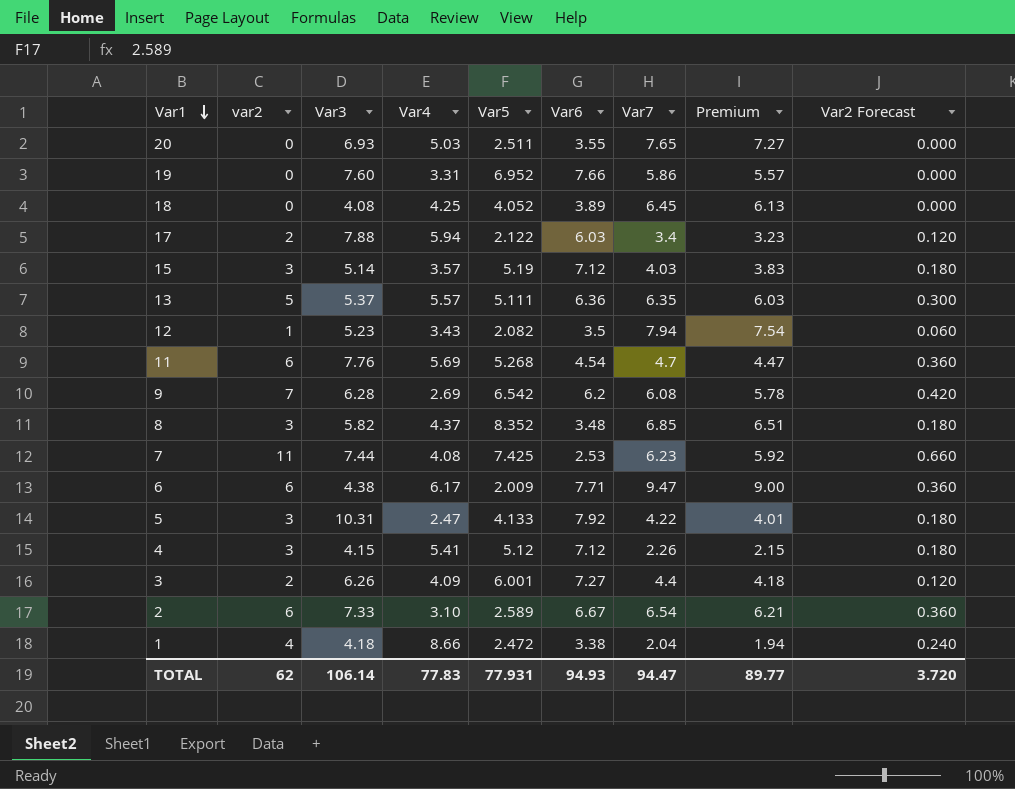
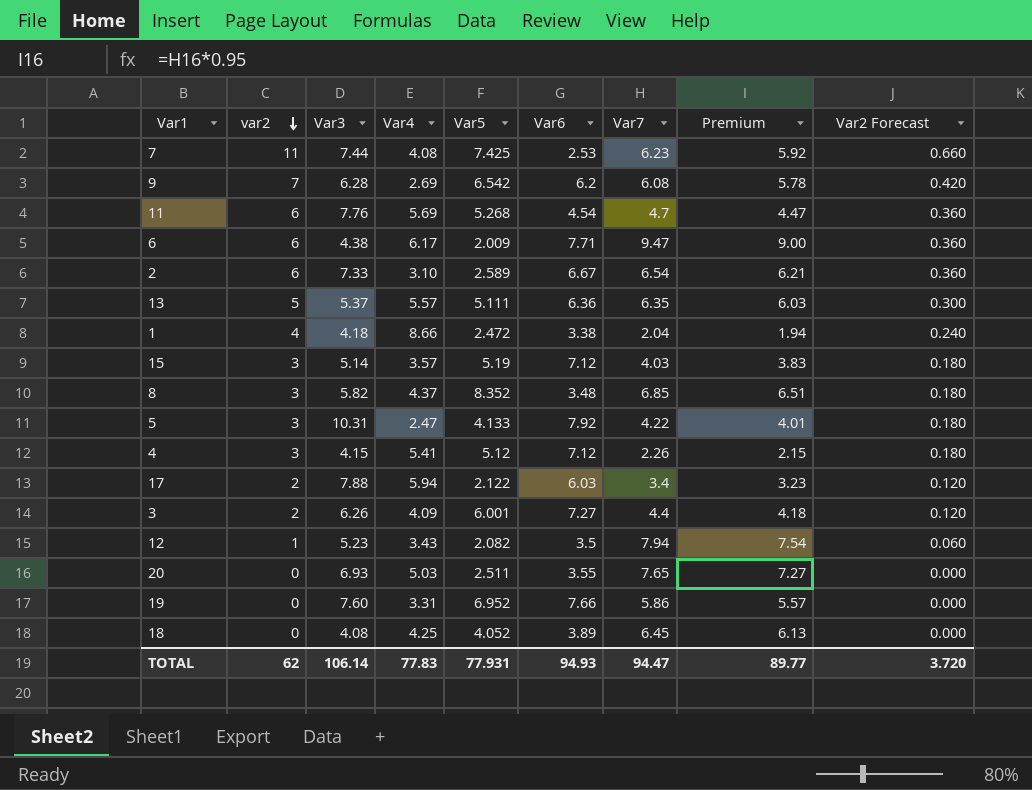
row order: Var1 descending -> var2 descending

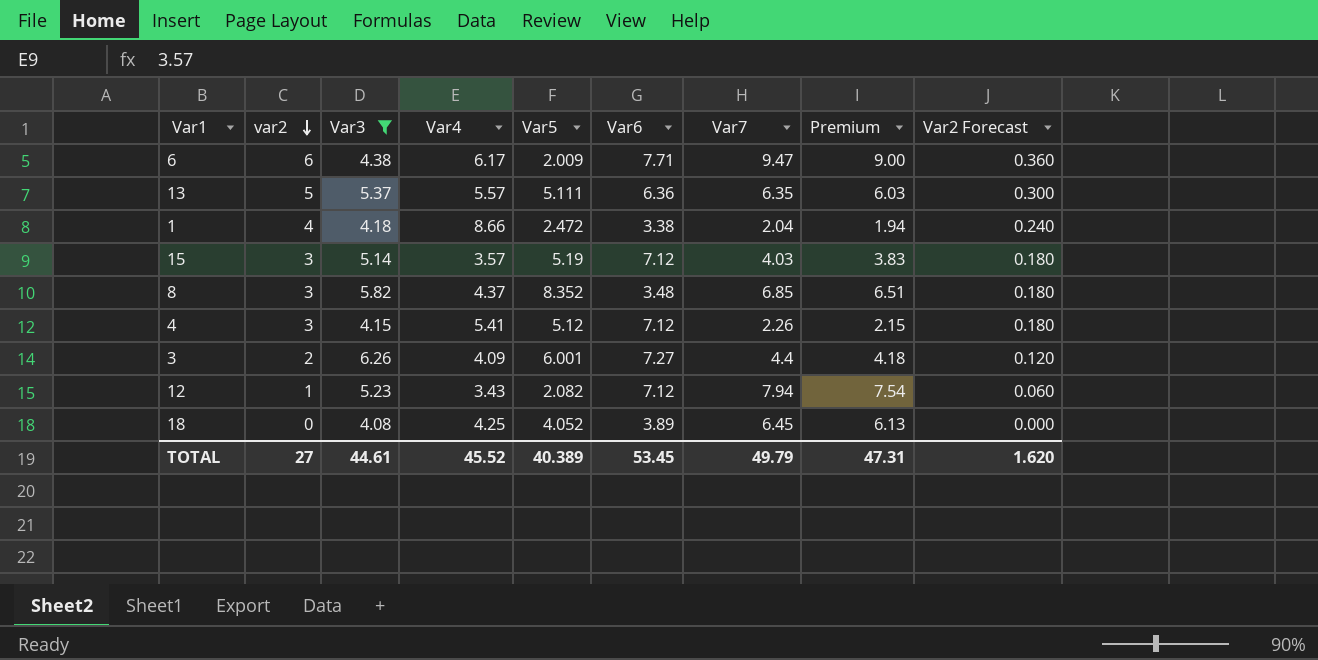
filter: none -> Var3 <= 6.26
12 | Var6: 3.5 -> 7.12
TOTAL | var2: 62 -> 27
TOTAL | Var3: 106.14 -> 44.61
TOTAL | Var4: 77.83 -> 45.52
TOTAL | Var5: 77.931 -> 40.389
TOTAL | Var6: 94.93 -> 53.45
TOTAL | Var7: 94.47 -> 49.79
TOTAL | Premium: 89.77 -> 47.31
TOTAL | Var2 Forecast: 3.720 -> 1.620

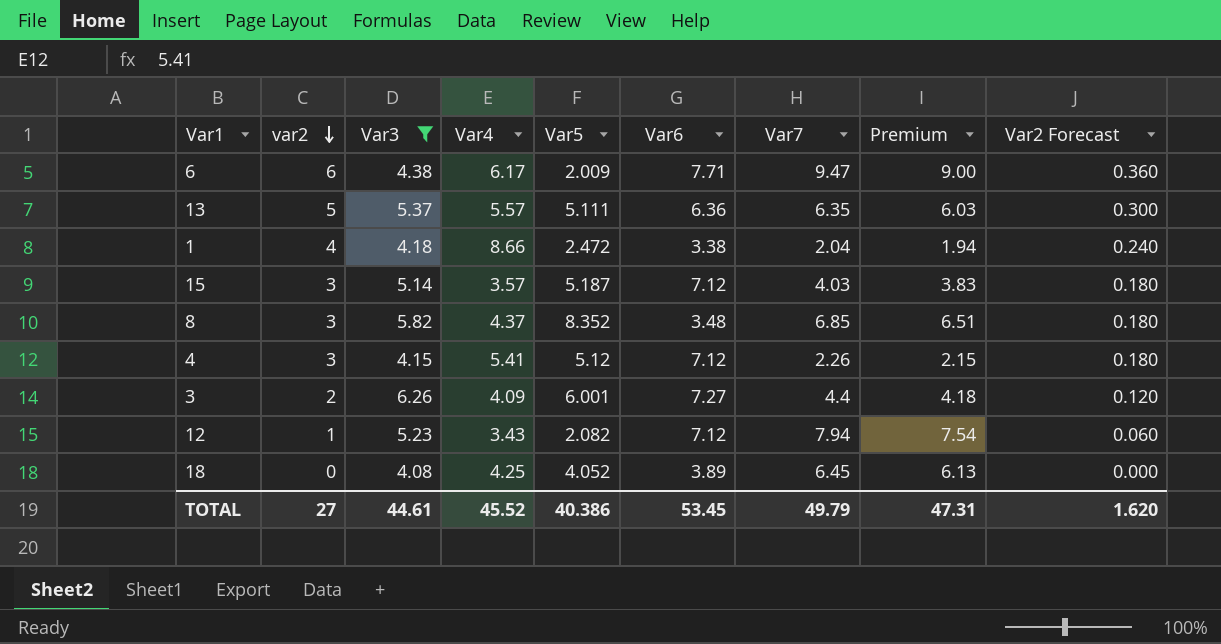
15 | Var5: 5.19 -> 5.187
TOTAL | Var5: 40.389 -> 40.386

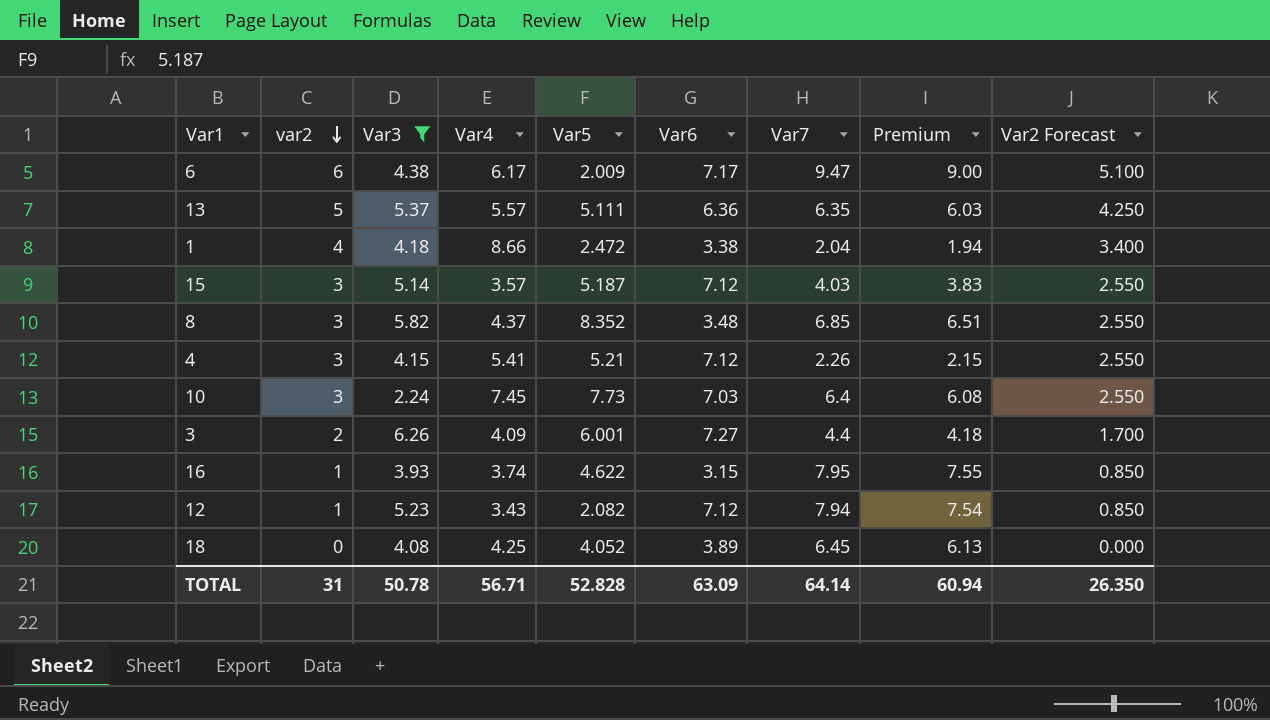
column Var2 Forecast | formula: [var2] * 0.06 -> [var2] * 0.85
6 | Var6: 7.71 -> 7.17
4 | Var5: 5.12 -> 5.21
row 10: none -> 3 | 2.24 | 7.45 | 7.73 | 7.03 | 6.4 | 6.08 | 2.550
row 16: none -> 1 | 3.93 | 3.74 | 4.622 | 3.15 | 7.95 | 7.55 | 0.850
TOTAL | var2: 27 -> 31
TOTAL | Var3: 44.61 -> 50.78
TOTAL | Var4: 45.52 -> 56.71
TOTAL | Var5: 40.386 -> 52.828
TOTAL | Var6: 53.45 -> 63.09
TOTAL | Var7: 49.79 -> 64.14
TOTAL | Premium: 47.31 -> 60.94
TOTAL | Var2 Forecast: 1.620 -> 26.350

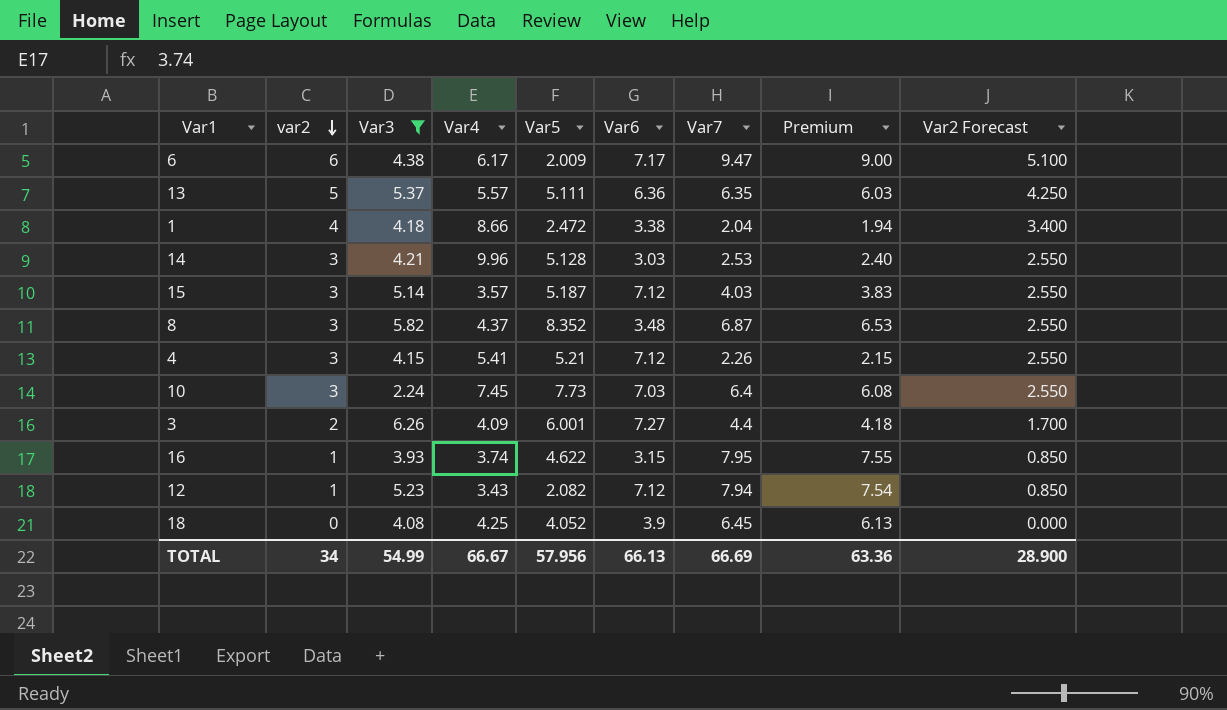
row 14: none -> 3 | 4.21 | 9.96 | 5.128 | 3.03 | 2.53 | 2.40 | 2.550
8 | Var7: 6.85 -> 6.87
8 | Premium: 6.51 -> 6.53
18 | Var6: 3.89 -> 3.9
TOTAL | var2: 31 -> 34
TOTAL | Var3: 50.78 -> 54.99
TOTAL | Var4: 56.71 -> 66.67
TOTAL | Var5: 52.828 -> 57.956
TOTAL | Var6: 63.09 -> 66.13
TOTAL | Var7: 64.14 -> 66.69
TOTAL | Premium: 60.94 -> 63.36
TOTAL | Var2 Forecast: 26.350 -> 28.900

